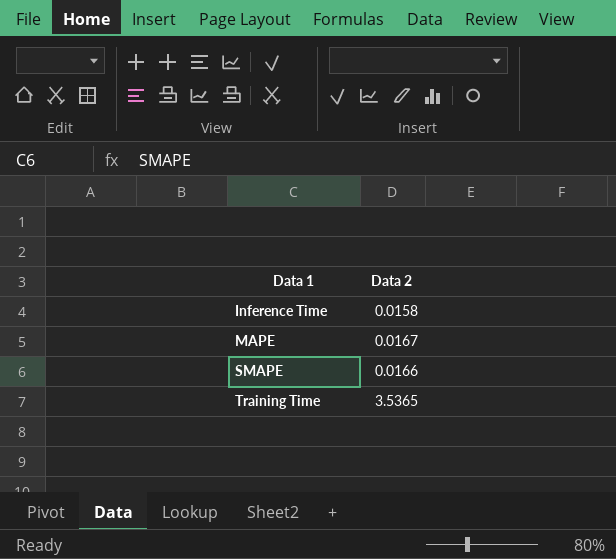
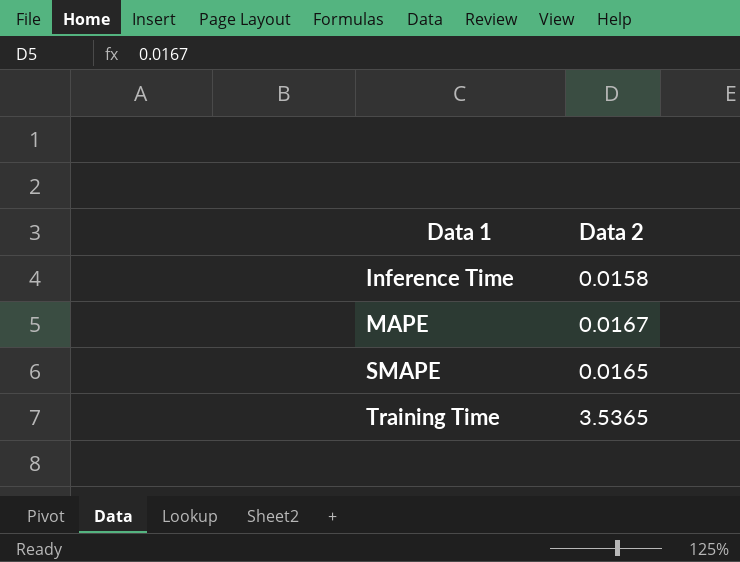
SMAPE | Data 2: 0.0166 -> 0.0165

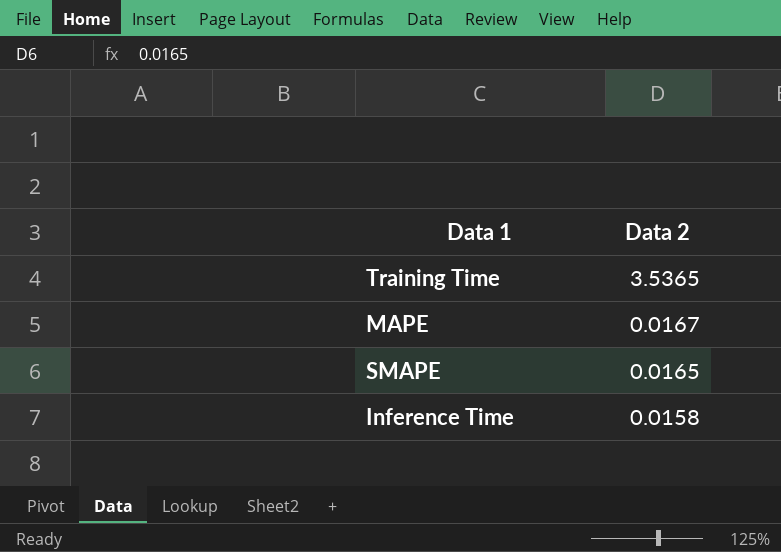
row order: Data 1 ascending -> Data 2 descending

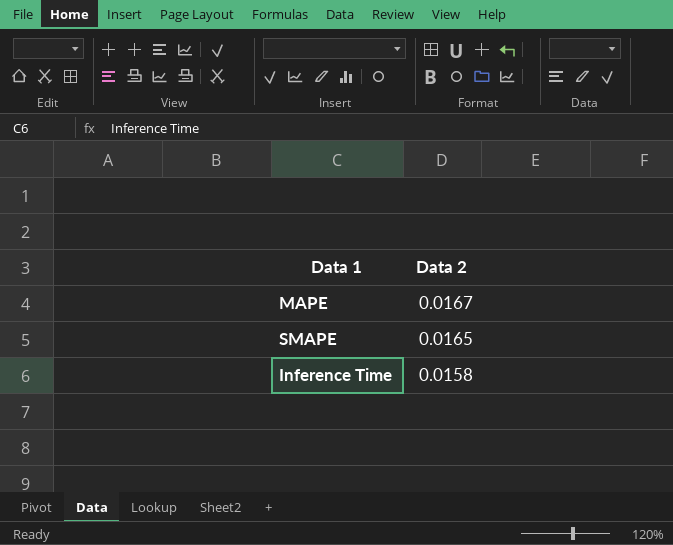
row Training Time: 3.5365 -> none

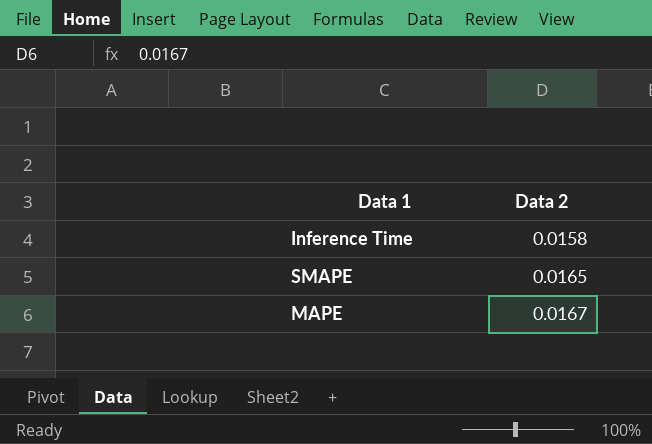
row order: Data 2 descending -> Data 2 ascending

